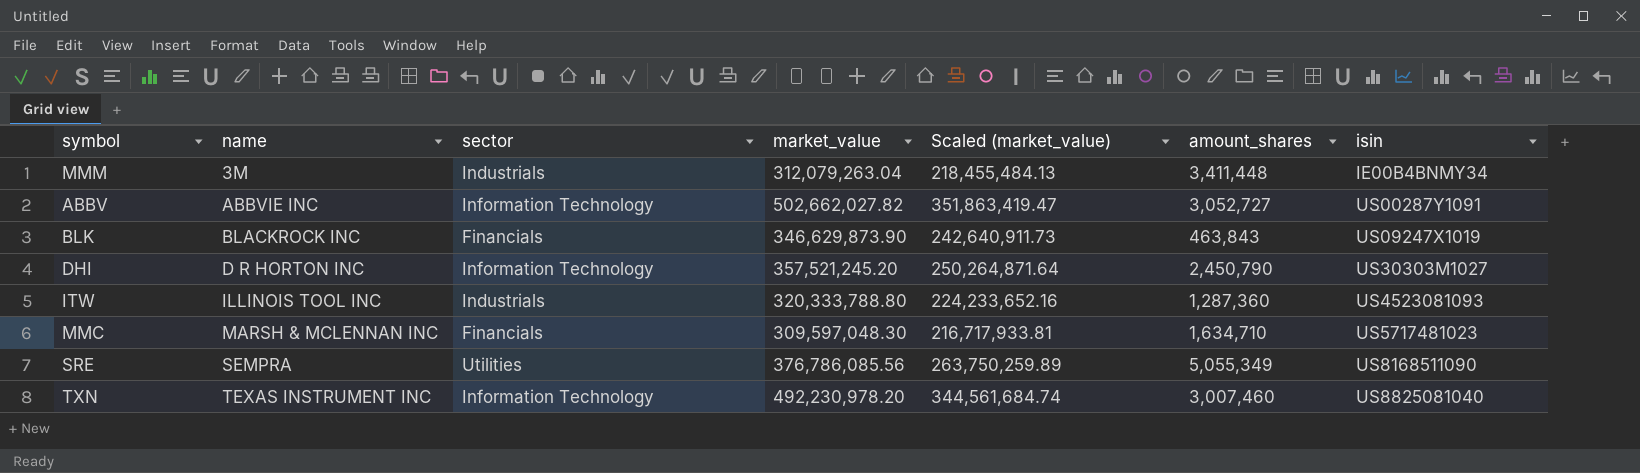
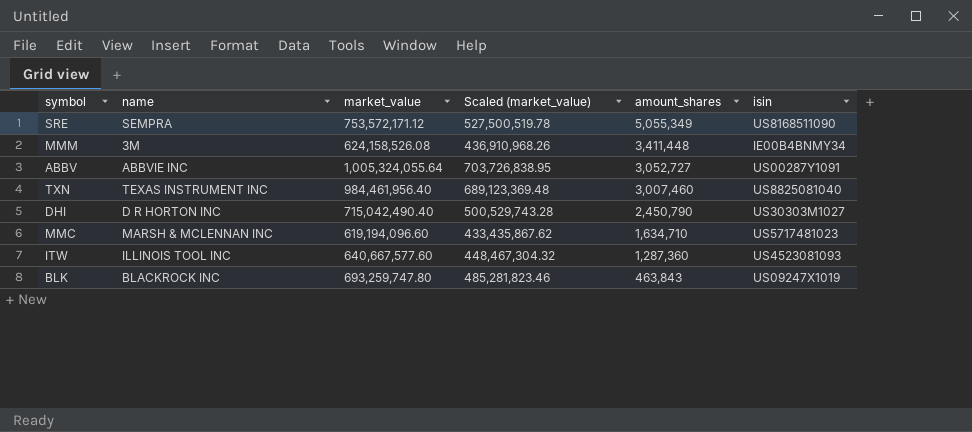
row order: name ascending -> amount_shares descending
column sector | position: 3 -> none
SRE | market_value: 376,786,085.56 -> 753,572,171.12
SRE | Scaled (market_value): 263,750,259.89 -> 527,500,519.78
MMM | market_value: 312,079,263.04 -> 624,158,526.08
MMM | Scaled (market_value): 218,455,484.13 -> 436,910,968.26
ABBV | market_value: 502,662,027.82 -> 1,005,324,055.64
ABBV | Scaled (market_value): 351,863,419.47 -> 703,726,838.95
TXN | market_value: 492,230,978.20 -> 984,461,956.40
TXN | Scaled (market_value): 344,561,684.74 -> 689,123,369.48
DHI | market_value: 357,521,245.20 -> 715,042,490.40
DHI | Scaled (market_value): 250,264,871.64 -> 500,529,743.28
MMC | market_value: 309,597,048.30 -> 619,194,096.60
MMC | Scaled (market_value): 216,717,933.81 -> 433,435,867.62
ITW | market_value: 320,333,788.80 -> 640,667,577.60
ITW | Scaled (market_value): 224,233,652.16 -> 448,467,304.32
BLK | market_value: 346,629,873.90 -> 693,259,747.80
BLK | Scaled (market_value): 242,640,911.73 -> 485,281,823.46

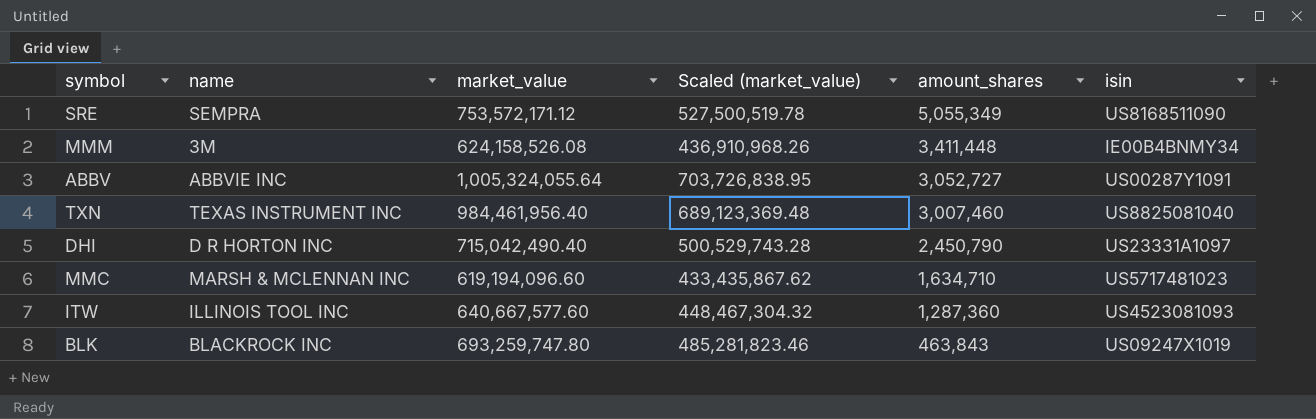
DHI | isin: US30303M1027 -> US23331A1097

